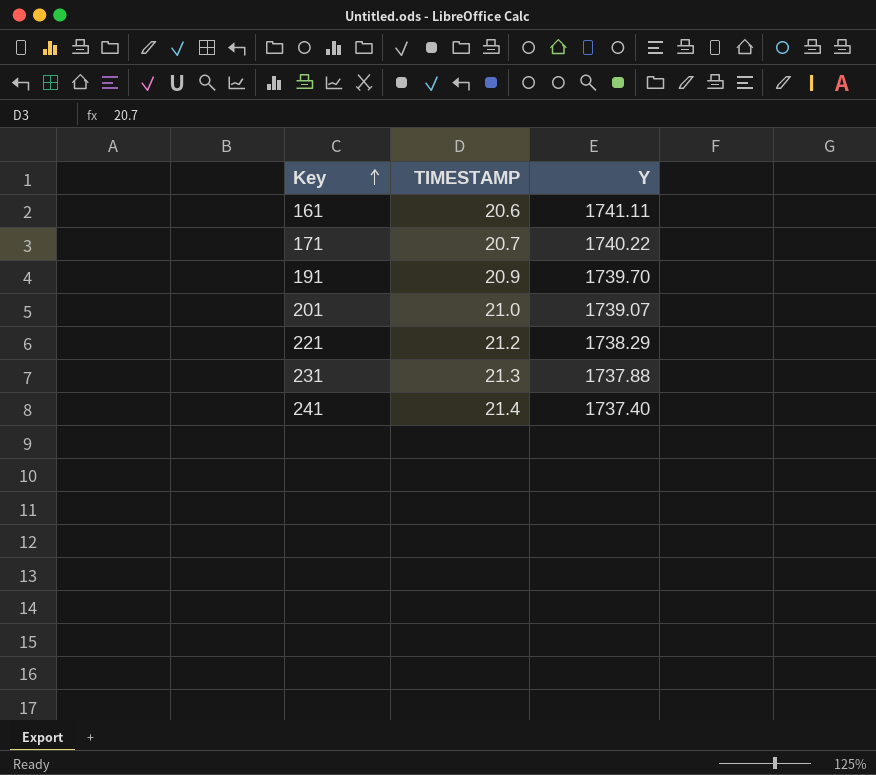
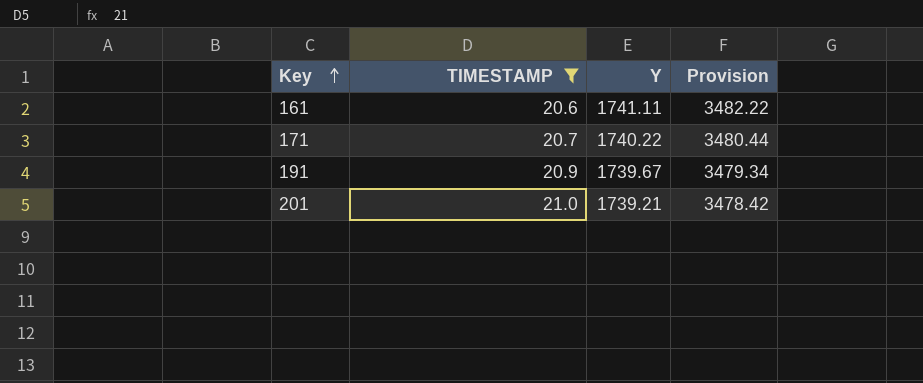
filter: none -> TIMESTAMP <= 21.0
column Provision | formula: none -> [Y] * 2
191 | Y: 1739.70 -> 1739.67
201 | Y: 1739.07 -> 1739.21

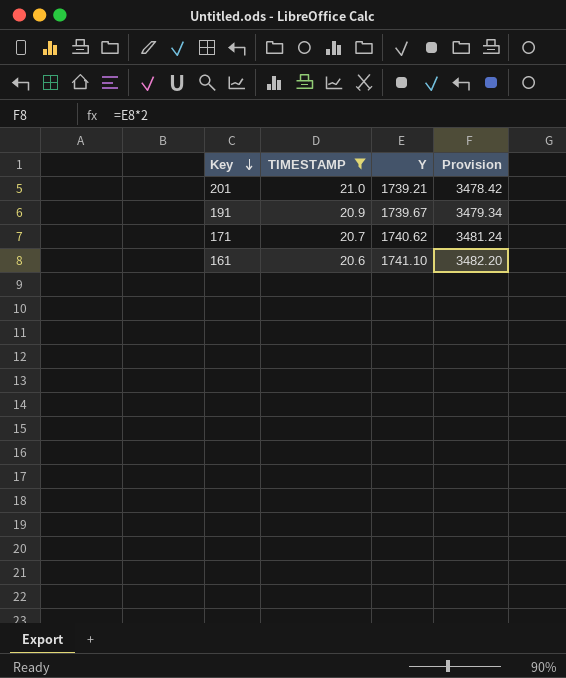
row order: Key ascending -> Key descending
171 | Y: 1740.22 -> 1740.62
171 | Provision: 3480.44 -> 3481.24
161 | Y: 1741.11 -> 1741.10
161 | Provision: 3482.22 -> 3482.20

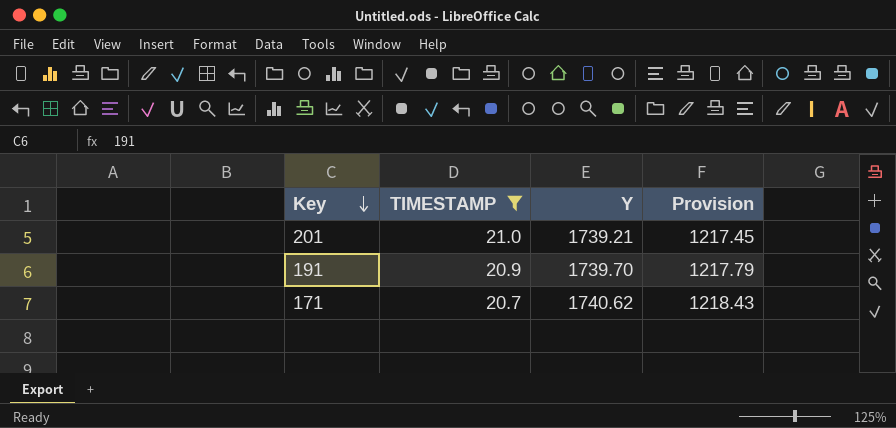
column Provision | formula: [Y] * 2 -> [Y] * 0.7
row 161: 20.6 | 1741.10 | 3482.20 -> none
191 | Y: 1739.67 -> 1739.70

